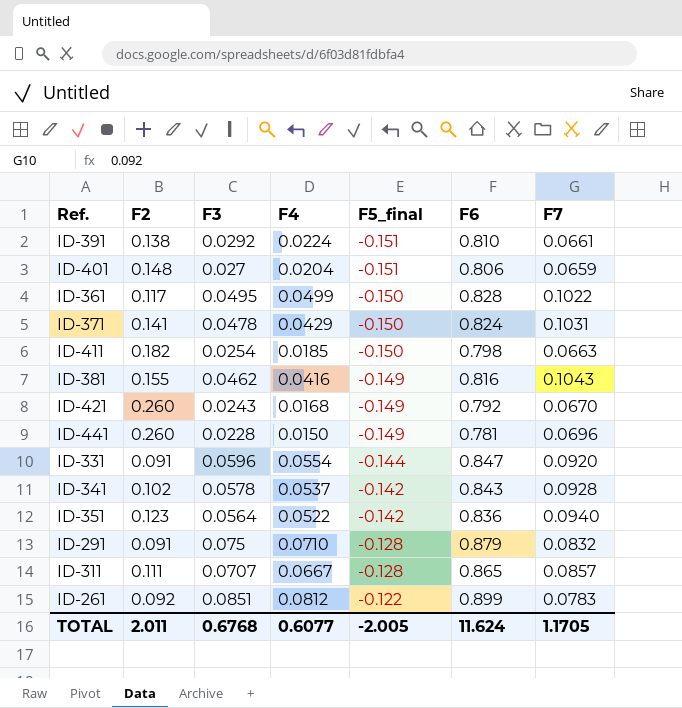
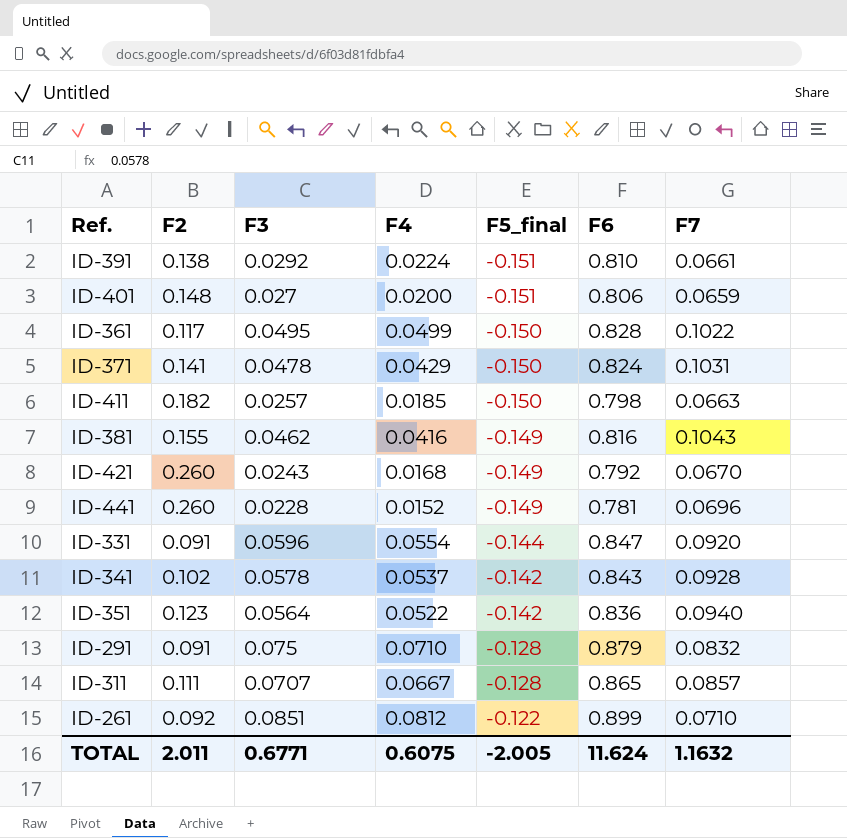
ID-401 | F4: 0.0204 -> 0.0200
ID-411 | F3: 0.0254 -> 0.0257
ID-441 | F4: 0.0150 -> 0.0152
ID-261 | F7: 0.0783 -> 0.0710
TOTAL | F3: 0.6768 -> 0.6771
TOTAL | F4: 0.6077 -> 0.6075
TOTAL | F7: 1.1705 -> 1.1632

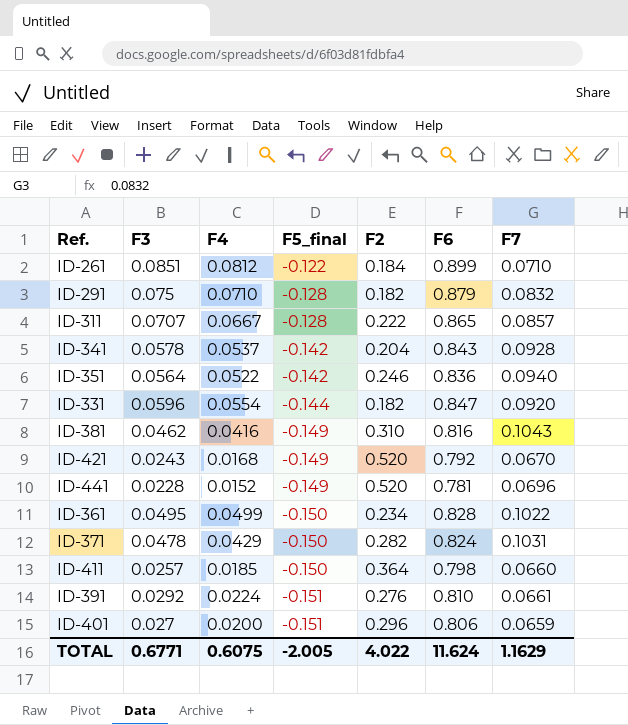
row order: F5_final ascending -> F5_final descending
column F2 | position: 2 -> 5
ID-261 | F2: 0.092 -> 0.184
ID-291 | F2: 0.091 -> 0.182
ID-311 | F2: 0.111 -> 0.222
ID-341 | F2: 0.102 -> 0.204
ID-351 | F2: 0.123 -> 0.246
ID-331 | F2: 0.091 -> 0.182
ID-381 | F2: 0.155 -> 0.310
ID-421 | F2: 0.260 -> 0.520
ID-441 | F2: 0.260 -> 0.520
ID-361 | F2: 0.117 -> 0.234
ID-371 | F2: 0.141 -> 0.282
ID-411 | F2: 0.182 -> 0.364
ID-411 | F7: 0.0663 -> 0.0660
ID-391 | F2: 0.138 -> 0.276
ID-401 | F2: 0.148 -> 0.296
TOTAL | F2: 2.011 -> 4.022
TOTAL | F7: 1.1632 -> 1.1629

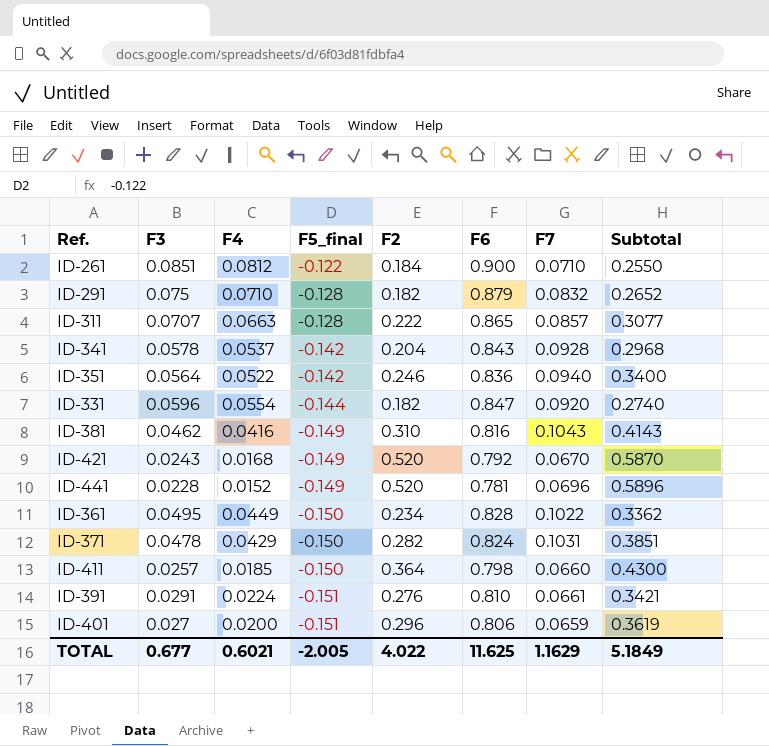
column Subtotal | formula: none -> [F2] + [F7]
ID-261 | F6: 0.899 -> 0.900
ID-311 | F4: 0.0667 -> 0.0663
ID-361 | F4: 0.0499 -> 0.0449
ID-391 | F3: 0.0292 -> 0.0291
TOTAL | F3: 0.6771 -> 0.677
TOTAL | F4: 0.6075 -> 0.6021
TOTAL | F6: 11.624 -> 11.625

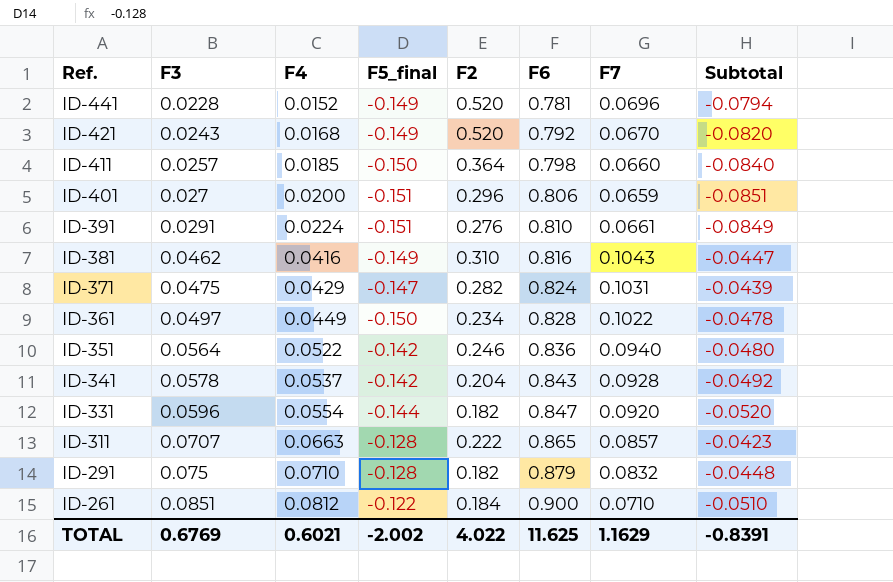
row order: F5_final descending -> Ref. descending
column Subtotal | formula: [F2] + [F7] -> [F5_final] + [F7]
ID-371 | F3: 0.0478 -> 0.0475
ID-371 | F5_final: -0.150 -> -0.147
ID-361 | F3: 0.0495 -> 0.0497
TOTAL | F3: 0.677 -> 0.6769
TOTAL | F5_final: -2.005 -> -2.002
TOTAL | Subtotal: 5.1849 -> -0.8391

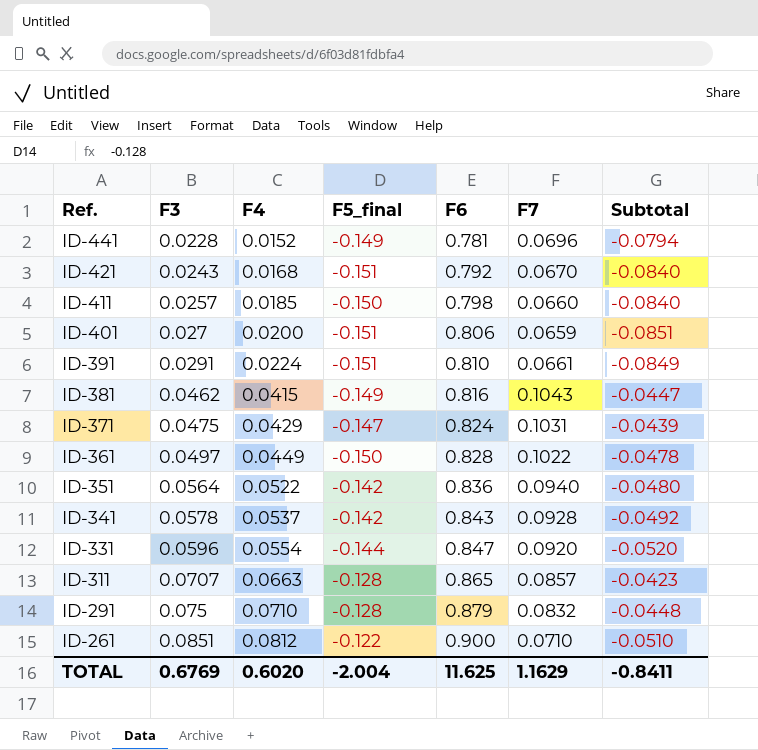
column F2 | position: 5 -> none
ID-421 | F5_final: -0.149 -> -0.151
ID-421 | Subtotal: -0.0820 -> -0.0840
ID-381 | F4: 0.0416 -> 0.0415
TOTAL | F4: 0.6021 -> 0.6020
TOTAL | F5_final: -2.002 -> -2.004
TOTAL | Subtotal: -0.8391 -> -0.8411

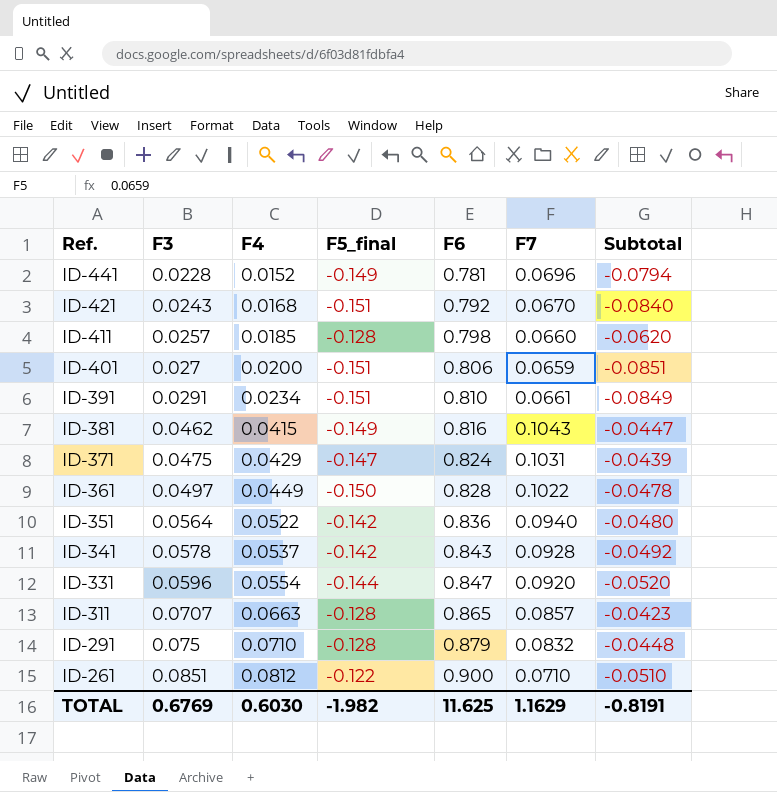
ID-411 | F5_final: -0.150 -> -0.128
ID-411 | Subtotal: -0.0840 -> -0.0620
ID-391 | F4: 0.0224 -> 0.0234
TOTAL | F4: 0.6020 -> 0.6030
TOTAL | F5_final: -2.004 -> -1.982
TOTAL | Subtotal: -0.8411 -> -0.8191

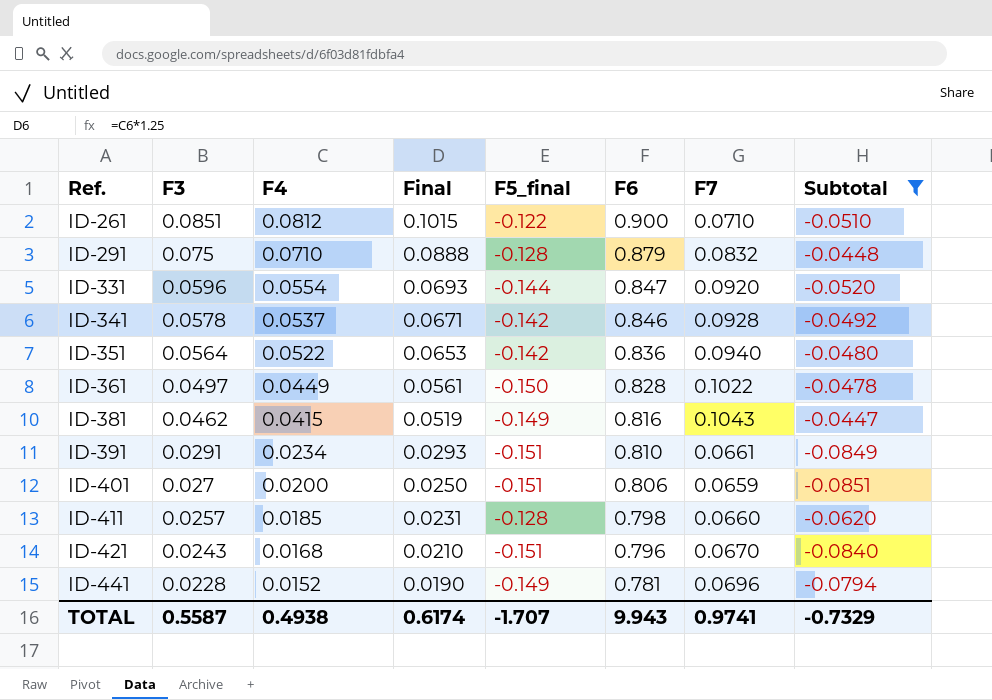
filter: none -> Subtotal <= -0.0447
row order: Ref. descending -> Ref. ascending
column Final | formula: none -> [F4] * 1.25
ID-341 | F6: 0.843 -> 0.846
ID-421 | F6: 0.792 -> 0.796
TOTAL | F3: 0.6769 -> 0.5587
TOTAL | F4: 0.6030 -> 0.4938
TOTAL | F5_final: -1.982 -> -1.707
TOTAL | F6: 11.625 -> 9.943
TOTAL | F7: 1.1629 -> 0.9741
TOTAL | Subtotal: -0.8191 -> -0.7329

